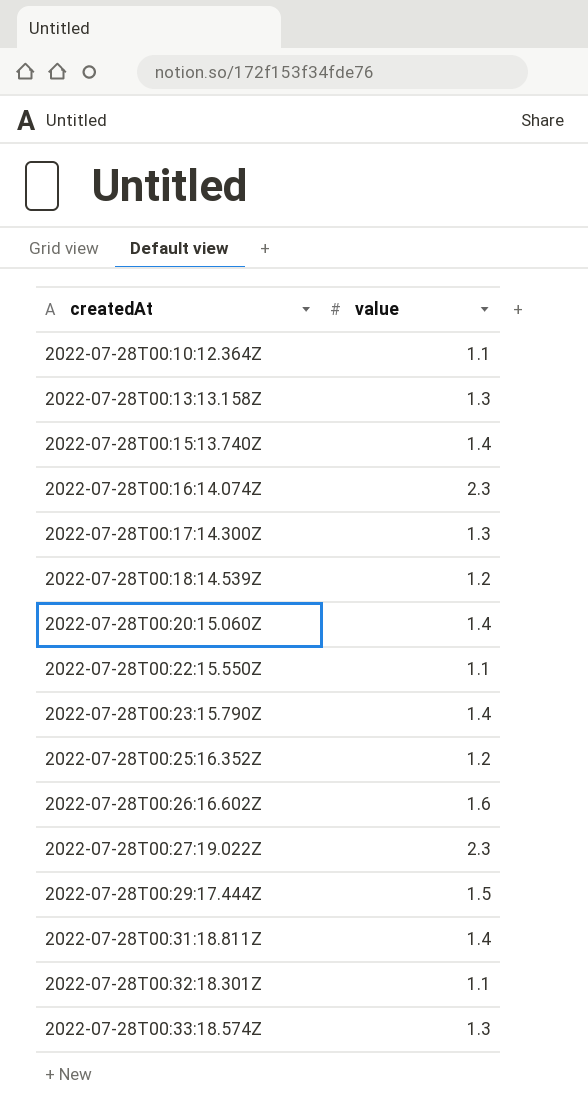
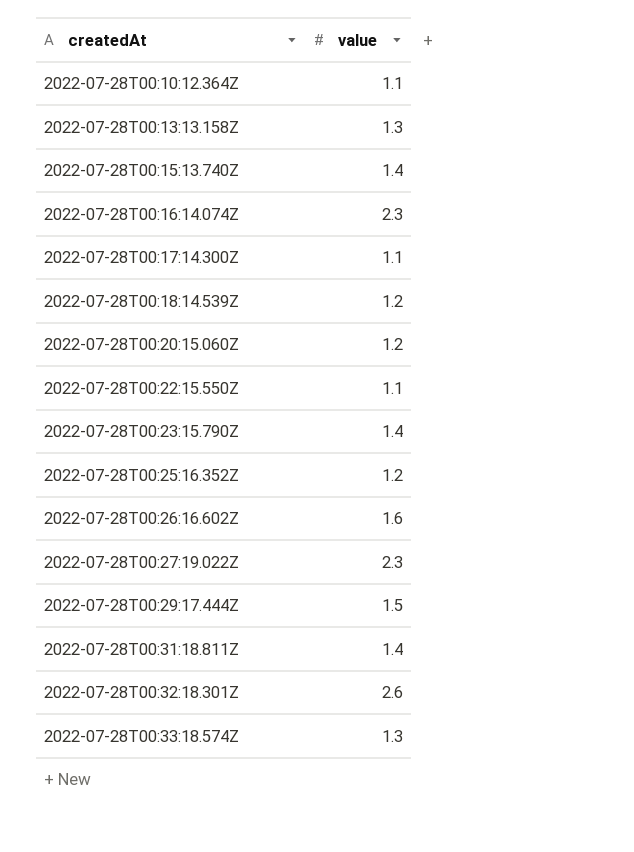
2022-07-28T00:17:14.300Z | value: 1.3 -> 1.1
2022-07-28T00:20:15.060Z | value: 1.4 -> 1.2
2022-07-28T00:32:18.301Z | value: 1.1 -> 2.6

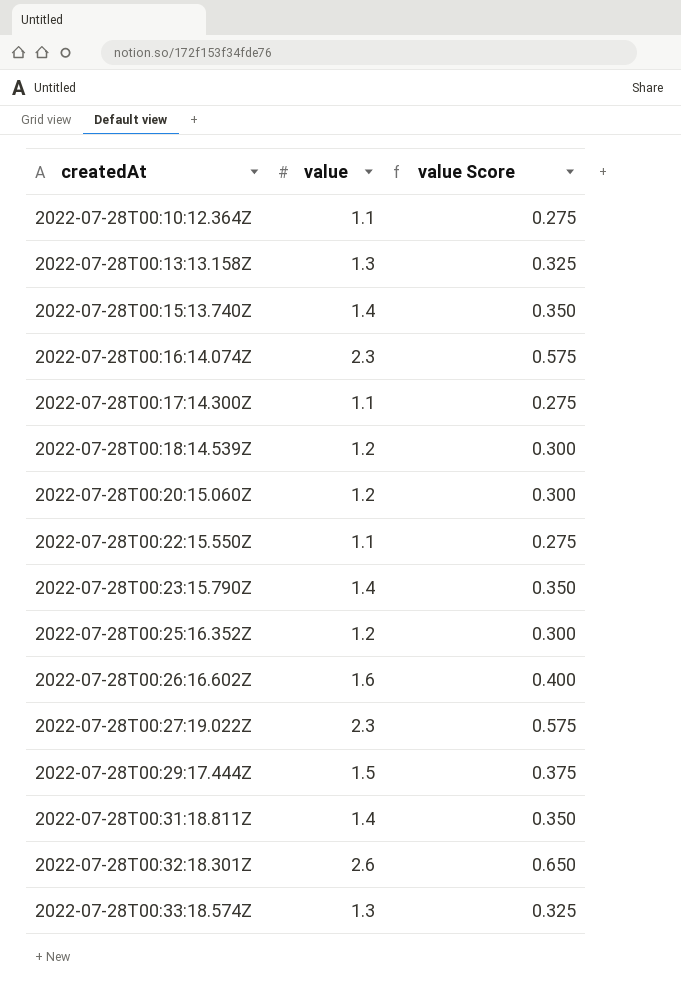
column value Score | formula: none -> [value] * 0.25

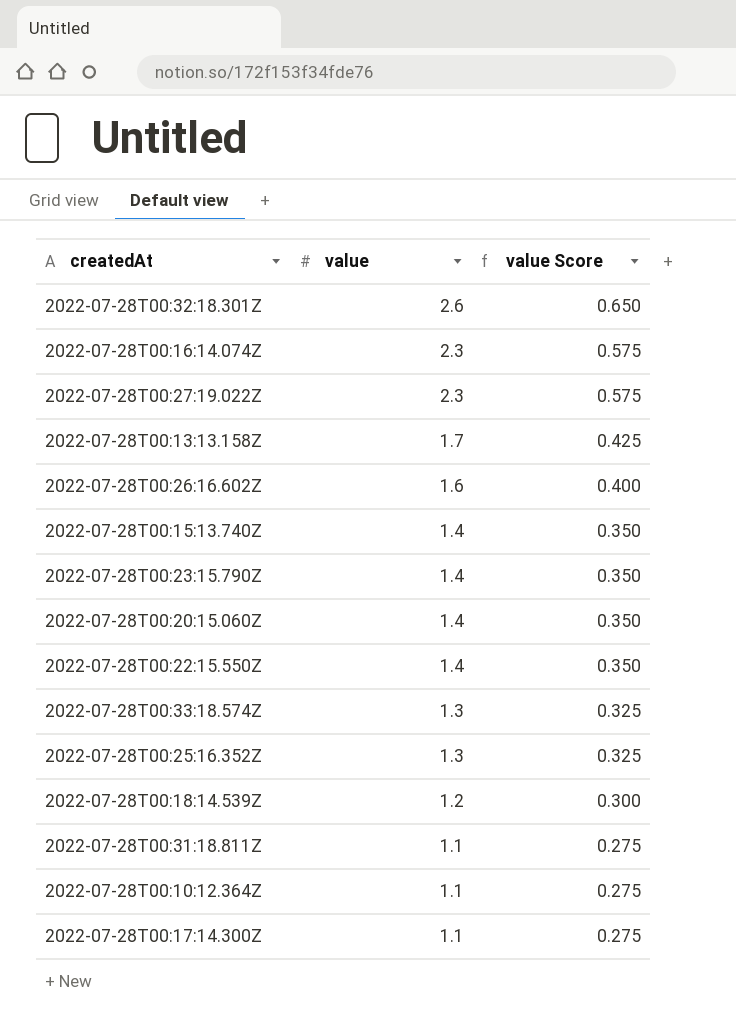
row order: createdAt ascending -> value descending
row 2022-07-28T00:29:17.444Z: 1.5 | 0.375 -> none
2022-07-28T00:13:13.158Z | value: 1.3 -> 1.7
2022-07-28T00:13:13.158Z | value Score: 0.325 -> 0.425
2022-07-28T00:20:15.060Z | value: 1.2 -> 1.4
2022-07-28T00:20:15.060Z | value Score: 0.300 -> 0.350
2022-07-28T00:22:15.550Z | value: 1.1 -> 1.4
2022-07-28T00:22:15.550Z | value Score: 0.275 -> 0.350
2022-07-28T00:25:16.352Z | value: 1.2 -> 1.3
2022-07-28T00:25:16.352Z | value Score: 0.300 -> 0.325
2022-07-28T00:31:18.811Z | value: 1.4 -> 1.1
2022-07-28T00:31:18.811Z | value Score: 0.350 -> 0.275

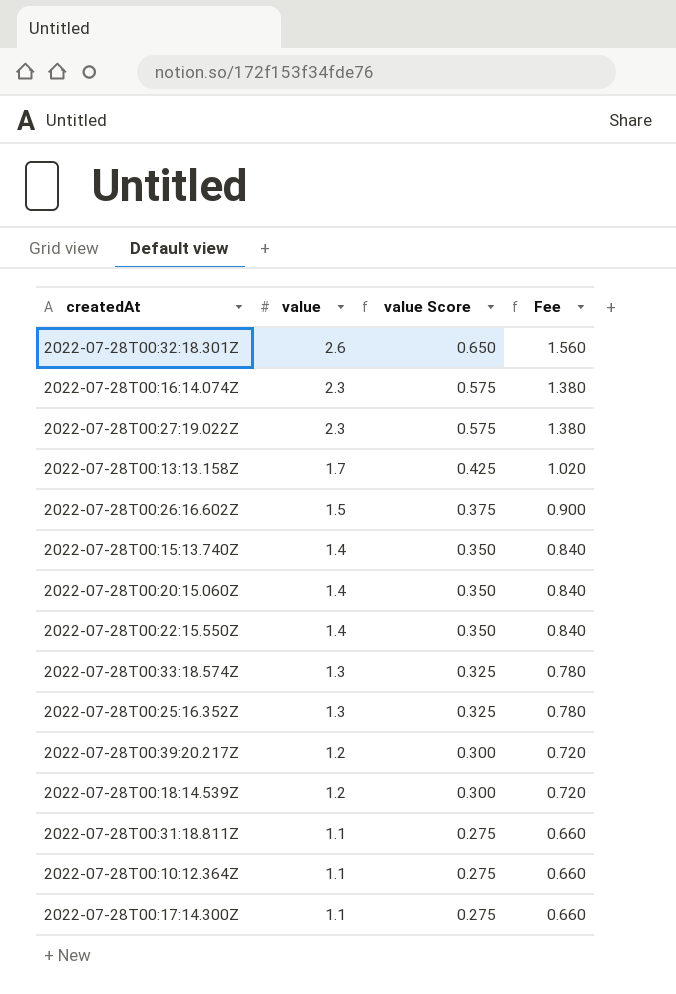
column Fee | formula: none -> [value] * 0.6
row 2022-07-28T00:23:15.790Z: 1.4 | 0.350 -> none
2022-07-28T00:26:16.602Z | value: 1.6 -> 1.5
2022-07-28T00:26:16.602Z | value Score: 0.400 -> 0.375
row 2022-07-28T00:39:20.217Z: none -> 1.2 | 0.300 | 0.720

